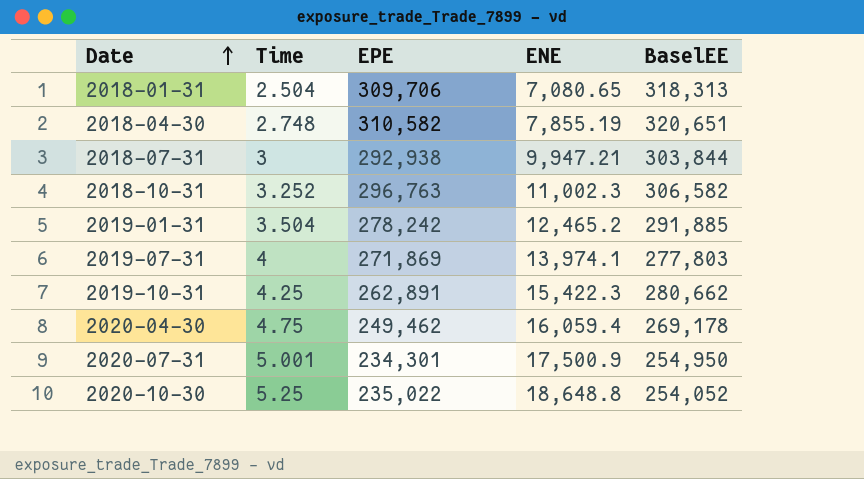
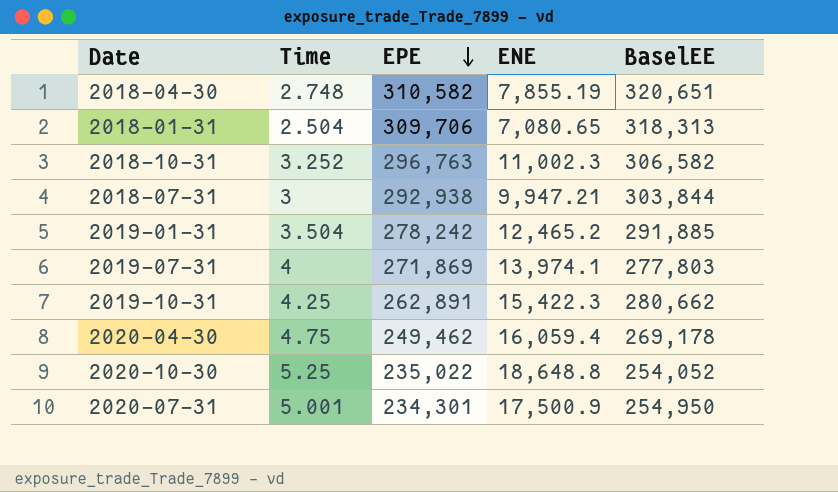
row order: Date ascending -> EPE descending

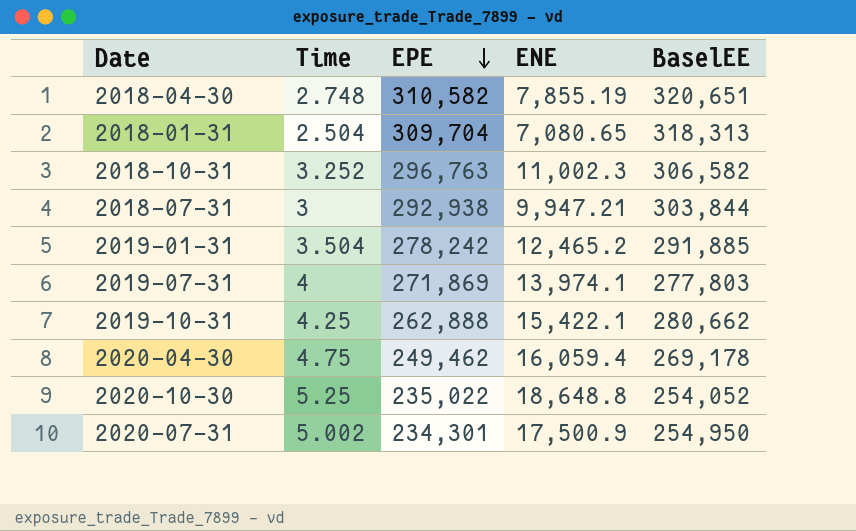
2018-01-31 | EPE: 309,706 -> 309,704
2019-10-31 | EPE: 262,891 -> 262,888
2019-10-31 | ENE: 15,422.3 -> 15,422.1
2020-07-31 | Time: 5.001 -> 5.002

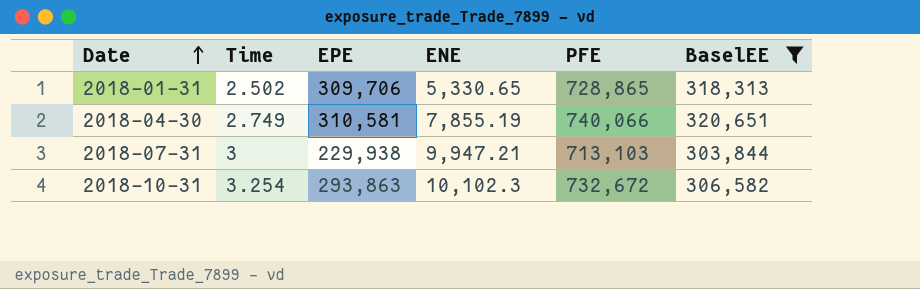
filter: none -> BaselEE >= 303,844
row order: EPE descending -> Date ascending
column PFE | position: none -> 5
2018-01-31 | Time: 2.504 -> 2.502
2018-01-31 | EPE: 309,704 -> 309,706
2018-01-31 | ENE: 7,080.65 -> 5,330.65
2018-04-30 | Time: 2.748 -> 2.749
2018-04-30 | EPE: 310,582 -> 310,581
2018-07-31 | EPE: 292,938 -> 229,938
2018-10-31 | Time: 3.252 -> 3.254
2018-10-31 | EPE: 296,763 -> 293,863
2018-10-31 | ENE: 11,002.3 -> 10,102.3

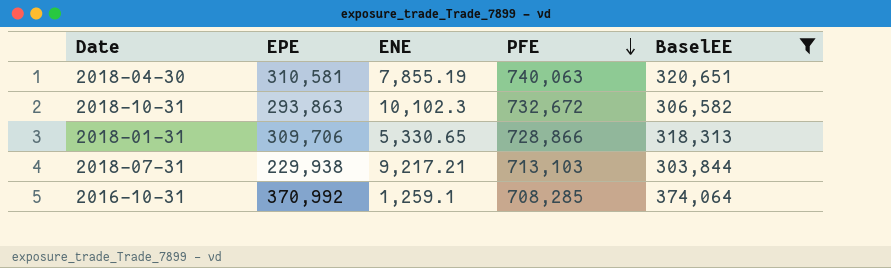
row order: Date ascending -> PFE descending
column Time | position: 2 -> none
2018-04-30 | PFE: 740,066 -> 740,063
2018-01-31 | PFE: 728,865 -> 728,866
2018-07-31 | ENE: 9,947.21 -> 9,217.21
row 2016-10-31: none -> 370,992 | 1,259.1 | 708,285 | 374,064

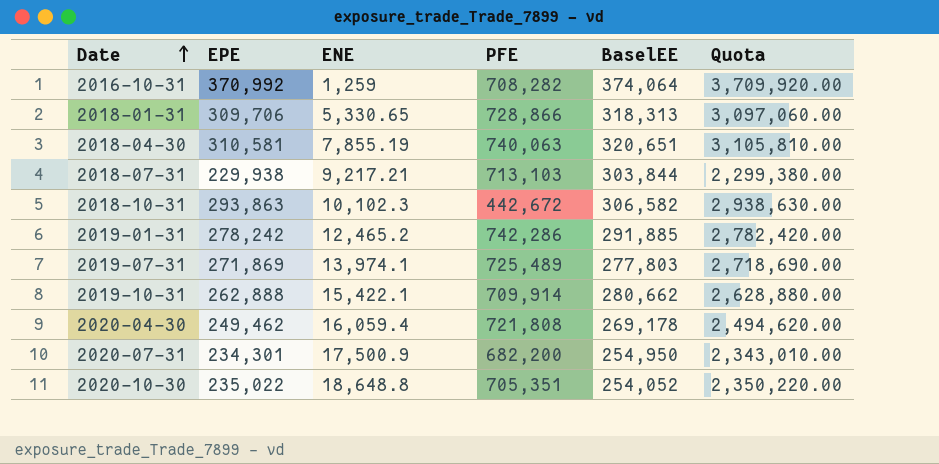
filter: BaselEE >= 303,844 -> none
row order: PFE descending -> Date ascending
column Quota | formula: none -> [EPE] * 10
2016-10-31 | ENE: 1,259.1 -> 1,259
2016-10-31 | PFE: 708,285 -> 708,282
2018-10-31 | PFE: 732,672 -> 442,672

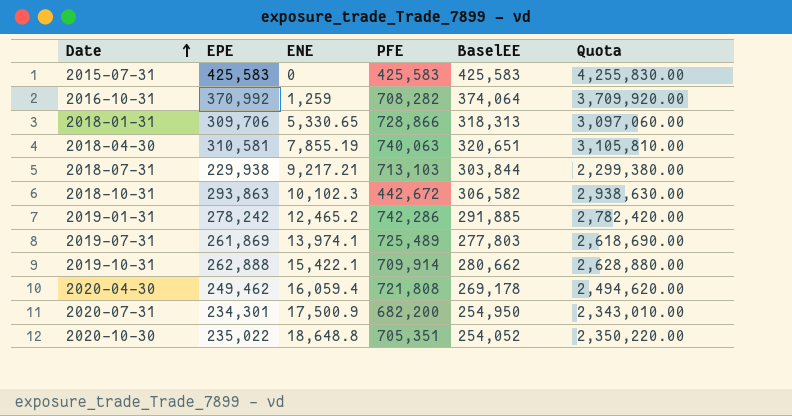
row 2015-07-31: none -> 425,583 | 0 | 425,583 | 425,583 | 4,255,830.00
2019-07-31 | EPE: 271,869 -> 261,869
2019-07-31 | Quota: 2,718,690.00 -> 2,618,690.00

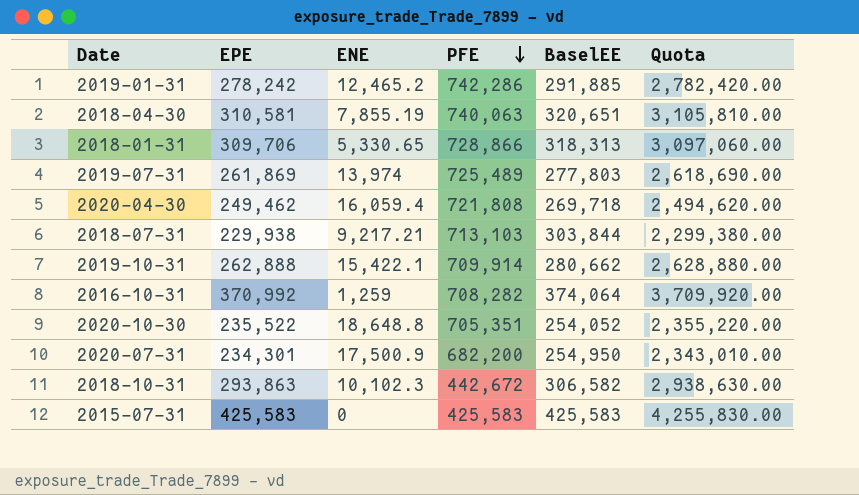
row order: Date ascending -> PFE descending
2019-07-31 | ENE: 13,974.1 -> 13,974
2020-04-30 | BaselEE: 269,178 -> 269,718
2020-10-30 | EPE: 235,022 -> 235,522
2020-10-30 | Quota: 2,350,220.00 -> 2,355,220.00

